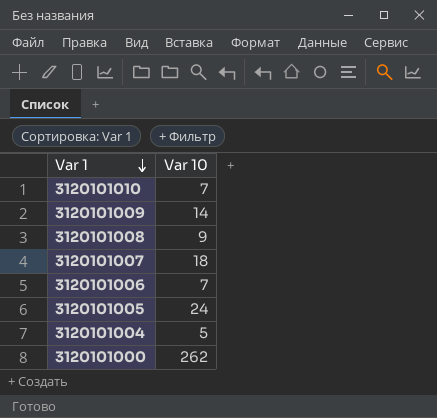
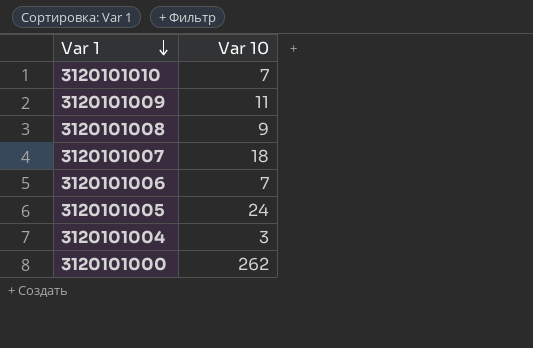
3120101009 | Var 10: 14 -> 11
3120101004 | Var 10: 5 -> 3

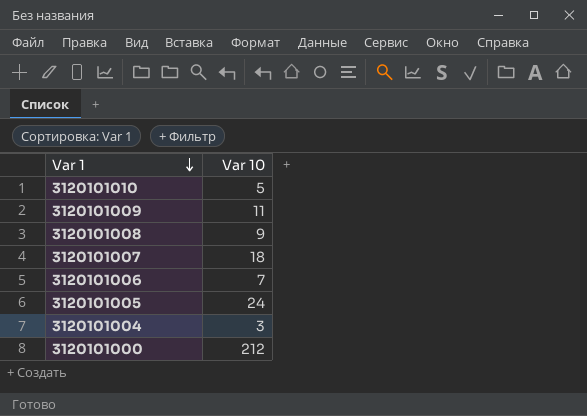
3120101010 | Var 10: 7 -> 5
3120101000 | Var 10: 262 -> 212

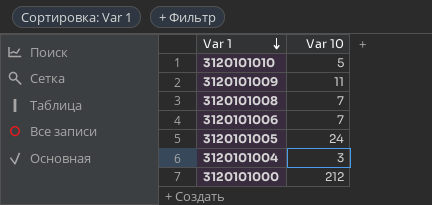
row 3120101007: 18 -> none
3120101008 | Var 10: 9 -> 7

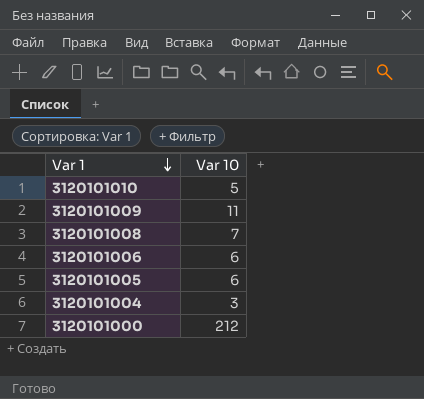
3120101006 | Var 10: 7 -> 6
3120101005 | Var 10: 24 -> 6

